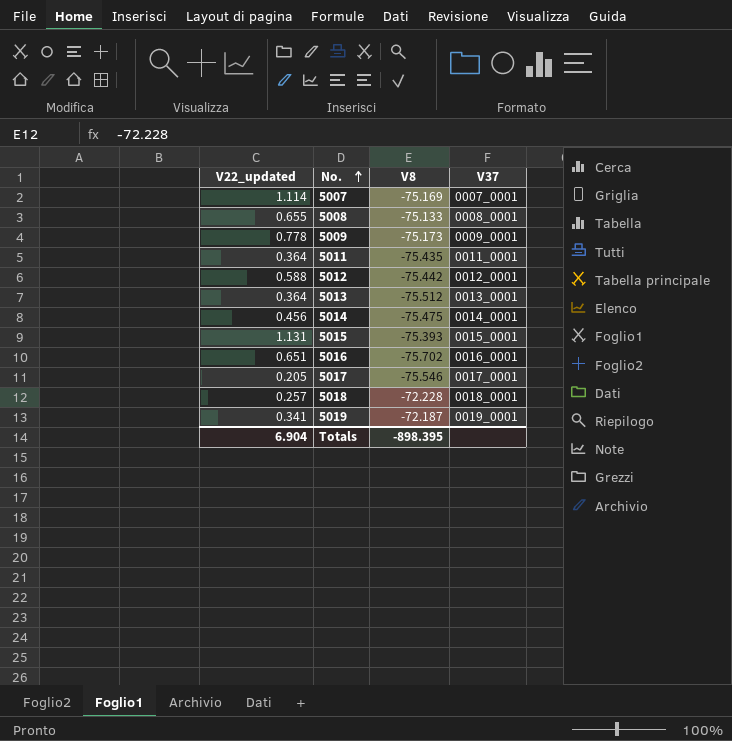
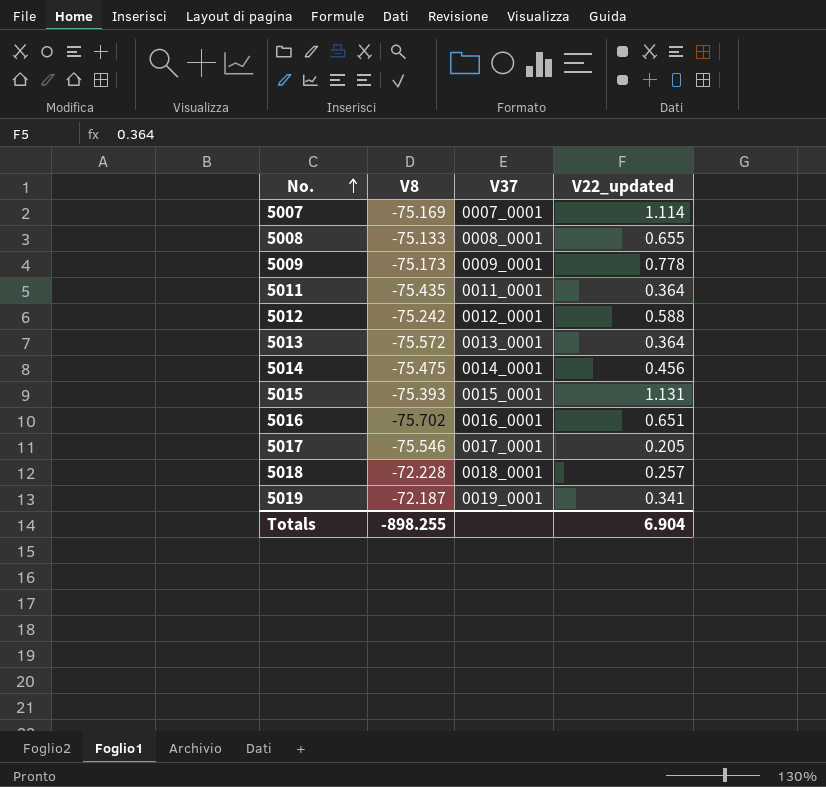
column V22_updated | position: 1 -> 4
5012 | V8: -75.442 -> -75.242
5013 | V8: -75.512 -> -75.572
Totals | V8: -898.395 -> -898.255

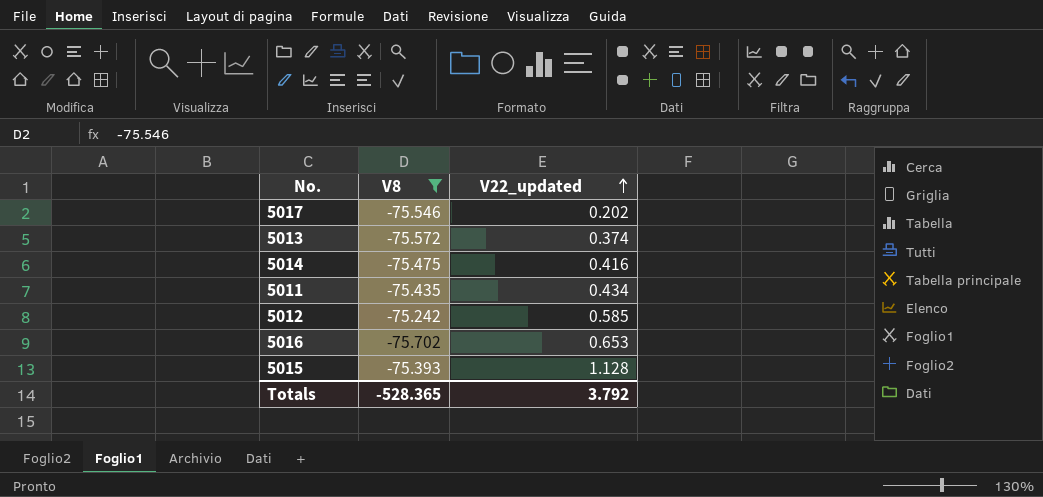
filter: none -> V8 <= -75.242
row order: No. ascending -> V22_updated ascending
column V37 | position: 3 -> none
5017 | V22_updated: 0.205 -> 0.202
5013 | V22_updated: 0.364 -> 0.374
5014 | V22_updated: 0.456 -> 0.416
5011 | V22_updated: 0.364 -> 0.434
5012 | V22_updated: 0.588 -> 0.585
5016 | V22_updated: 0.651 -> 0.653
5015 | V22_updated: 1.131 -> 1.128
Totals | V8: -898.255 -> -528.365
Totals | V22_updated: 6.904 -> 3.792

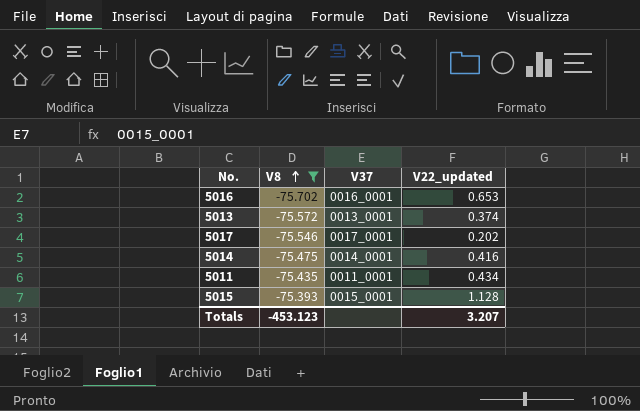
row order: V22_updated ascending -> V8 ascending
column V37 | position: none -> 3
row 5012: -75.242 | 0.585 -> none
Totals | V8: -528.365 -> -453.123
Totals | V22_updated: 3.792 -> 3.207

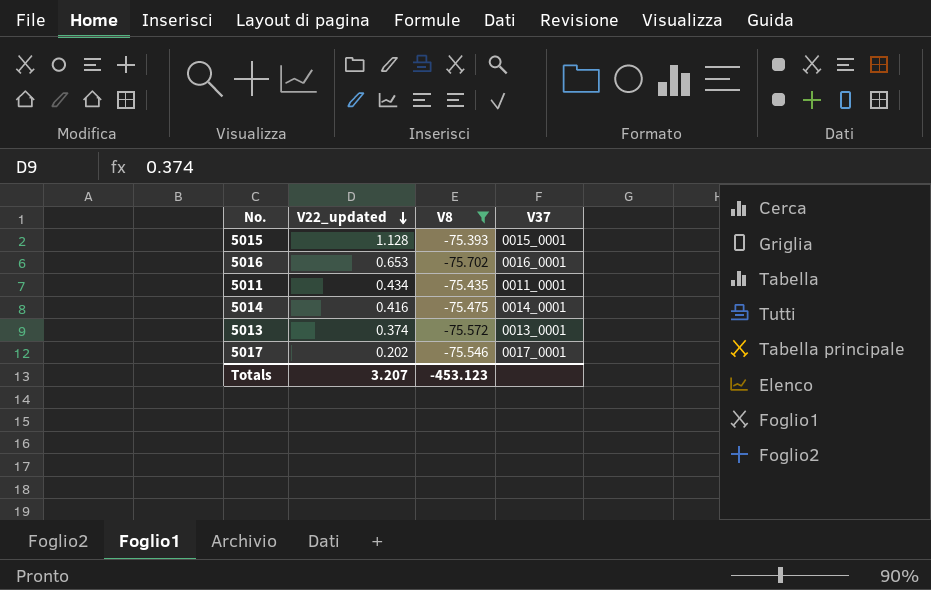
row order: V8 ascending -> V22_updated descending
column V22_updated | position: 4 -> 2

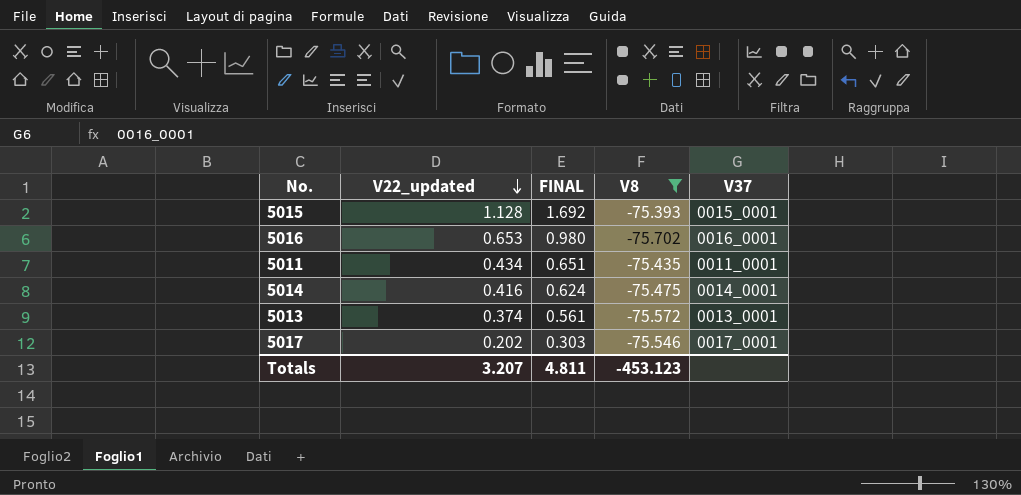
column FINAL | formula: none -> [V22_updated] * 1.5

